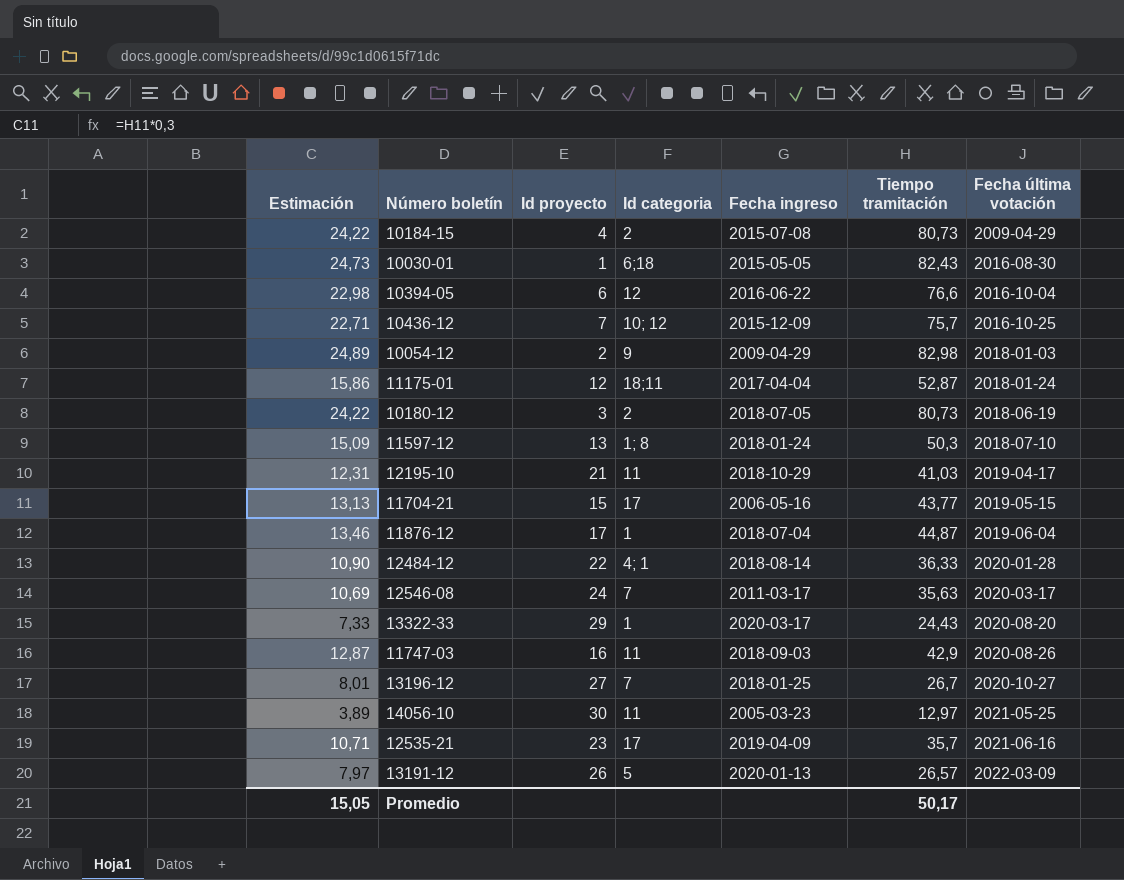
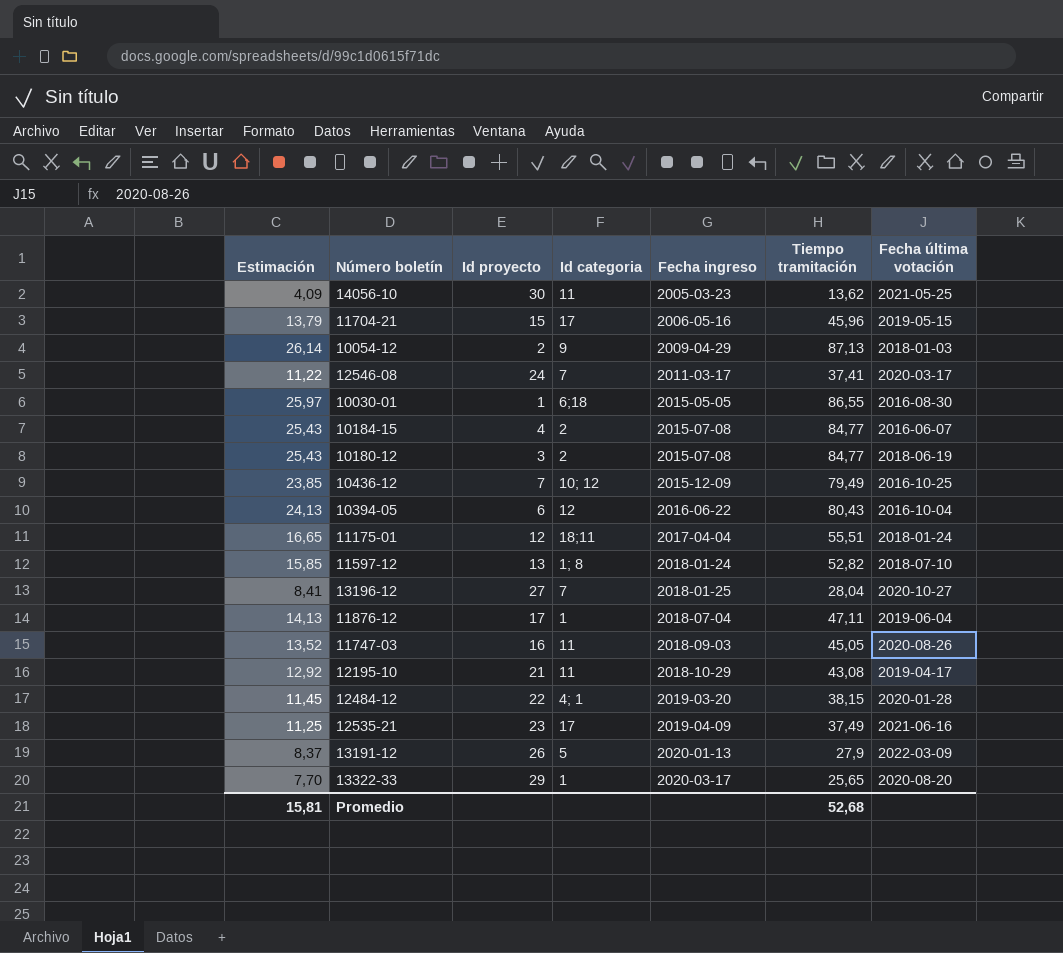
row order: Fecha última votación ascending -> Fecha ingreso ascending
14056-10 | Estimación: 3,89 -> 4,09
14056-10 | Tiempo tramitación: 12,97 -> 13,62
11704-21 | Estimación: 13,13 -> 13,79
11704-21 | Tiempo tramitación: 43,77 -> 45,96
10054-12 | Estimación: 24,89 -> 26,14
10054-12 | Tiempo tramitación: 82,98 -> 87,13
12546-08 | Estimación: 10,69 -> 11,22
12546-08 | Tiempo tramitación: 35,63 -> 37,41
10030-01 | Estimación: 24,73 -> 25,97
10030-01 | Tiempo tramitación: 82,43 -> 86,55
10184-15 | Estimación: 24,22 -> 25,43
10184-15 | Tiempo tramitación: 80,73 -> 84,77
10184-15 | Fecha última votación: 2009-04-29 -> 2016-06-07
10180-12 | Estimación: 24,22 -> 25,43
10180-12 | Fecha ingreso: 2018-07-05 -> 2015-07-08
10180-12 | Tiempo tramitación: 80,73 -> 84,77
10436-12 | Estimación: 22,71 -> 23,85
10436-12 | Tiempo tramitación: 75,7 -> 79,49
10394-05 | Estimación: 22,98 -> 24,13
10394-05 | Tiempo tramitación: 76,6 -> 80,43
11175-01 | Estimación: 15,86 -> 16,65
11175-01 | Tiempo tramitación: 52,87 -> 55,51
11597-12 | Estimación: 15,09 -> 15,85
11597-12 | Tiempo tramitación: 50,3 -> 52,82
13196-12 | Estimación: 8,01 -> 8,41
13196-12 | Tiempo tramitación: 26,7 -> 28,04
11876-12 | Estimación: 13,46 -> 14,13
11876-12 | Tiempo tramitación: 44,87 -> 47,11
11747-03 | Estimación: 12,87 -> 13,52
11747-03 | Tiempo tramitación: 42,9 -> 45,05
12195-10 | Estimación: 12,31 -> 12,92
12195-10 | Tiempo tramitación: 41,03 -> 43,08
12484-12 | Estimación: 10,90 -> 11,45
12484-12 | Fecha ingreso: 2018-08-14 -> 2019-03-20
12484-12 | Tiempo tramitación: 36,33 -> 38,15
12535-21 | Estimación: 10,71 -> 11,25
12535-21 | Tiempo tramitación: 35,7 -> 37,49
13191-12 | Estimación: 7,97 -> 8,37
13191-12 | Tiempo tramitación: 26,57 -> 27,9
13322-33 | Estimación: 7,33 -> 7,70
13322-33 | Tiempo tramitación: 24,43 -> 25,65
Promedio | Estimación: 15,05 -> 15,81
Promedio | Tiempo tramitación: 50,17 -> 52,68

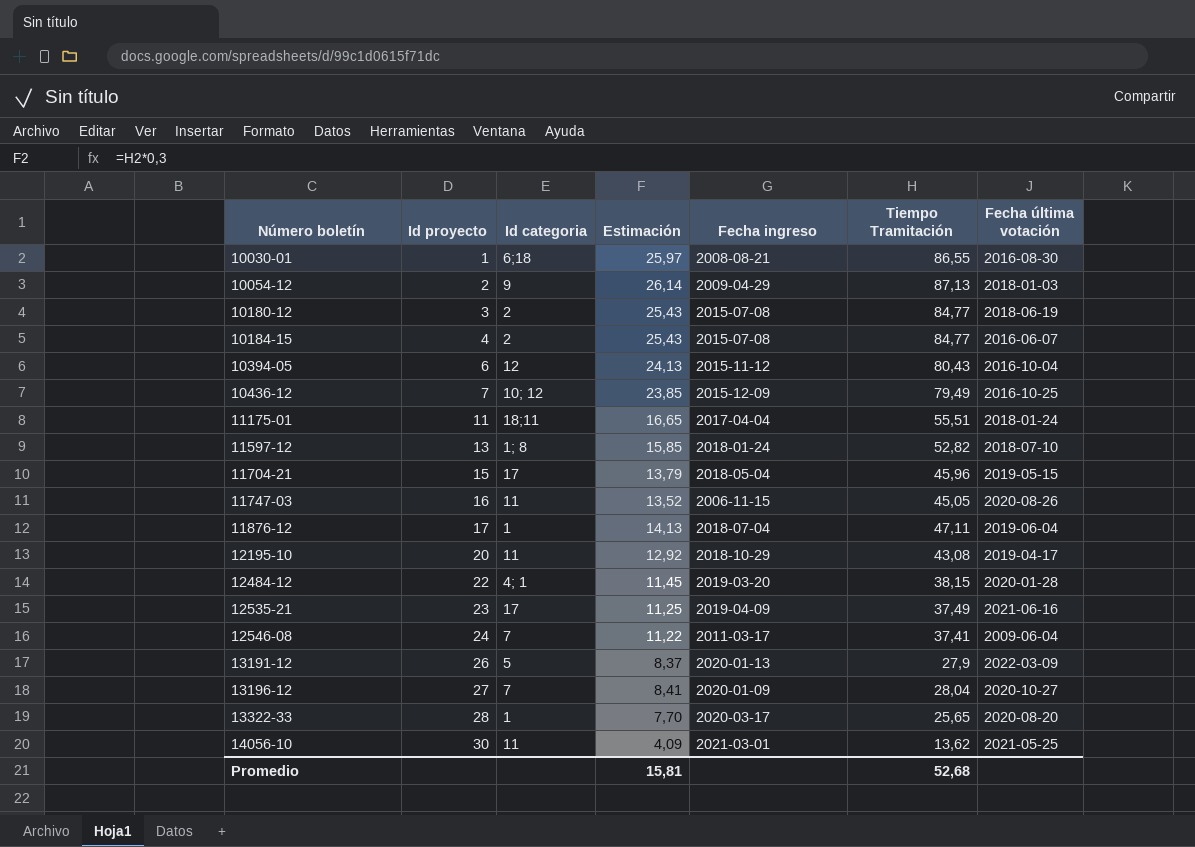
row order: Fecha ingreso ascending -> Número boletín ascending
column Estimación | position: 1 -> 4
column name: Tiempo tramitación -> Tiempo Tramitación
10030-01 | Fecha ingreso: 2015-05-05 -> 2008-08-21
10394-05 | Fecha ingreso: 2016-06-22 -> 2015-11-12
11175-01 | Id proyecto: 12 -> 11
11704-21 | Fecha ingreso: 2006-05-16 -> 2018-05-04
11747-03 | Fecha ingreso: 2018-09-03 -> 2006-11-15
12195-10 | Id proyecto: 21 -> 20
12546-08 | Fecha última votación: 2020-03-17 -> 2009-06-04
13196-12 | Fecha ingreso: 2018-01-25 -> 2020-01-09
13322-33 | Id proyecto: 29 -> 28
14056-10 | Fecha ingreso: 2005-03-23 -> 2021-03-01

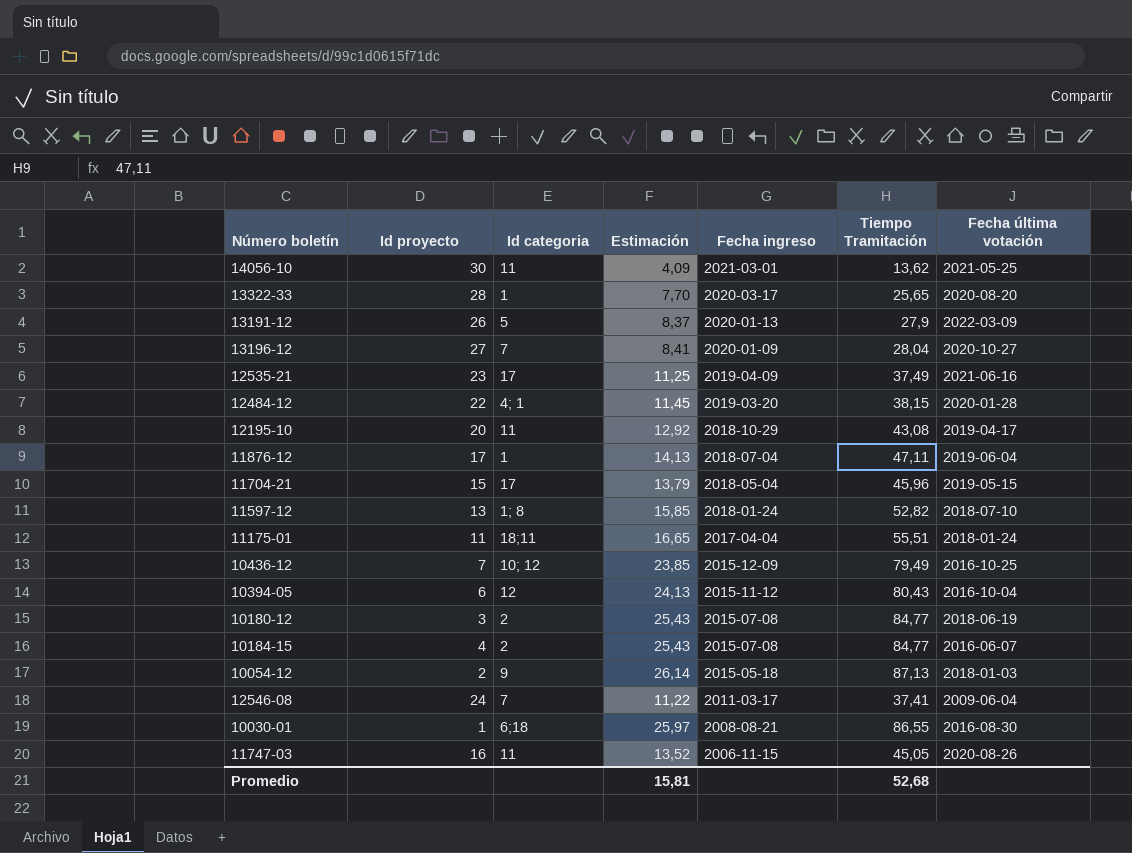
row order: Número boletín ascending -> Fecha ingreso descending
10054-12 | Fecha ingreso: 2009-04-29 -> 2015-05-18

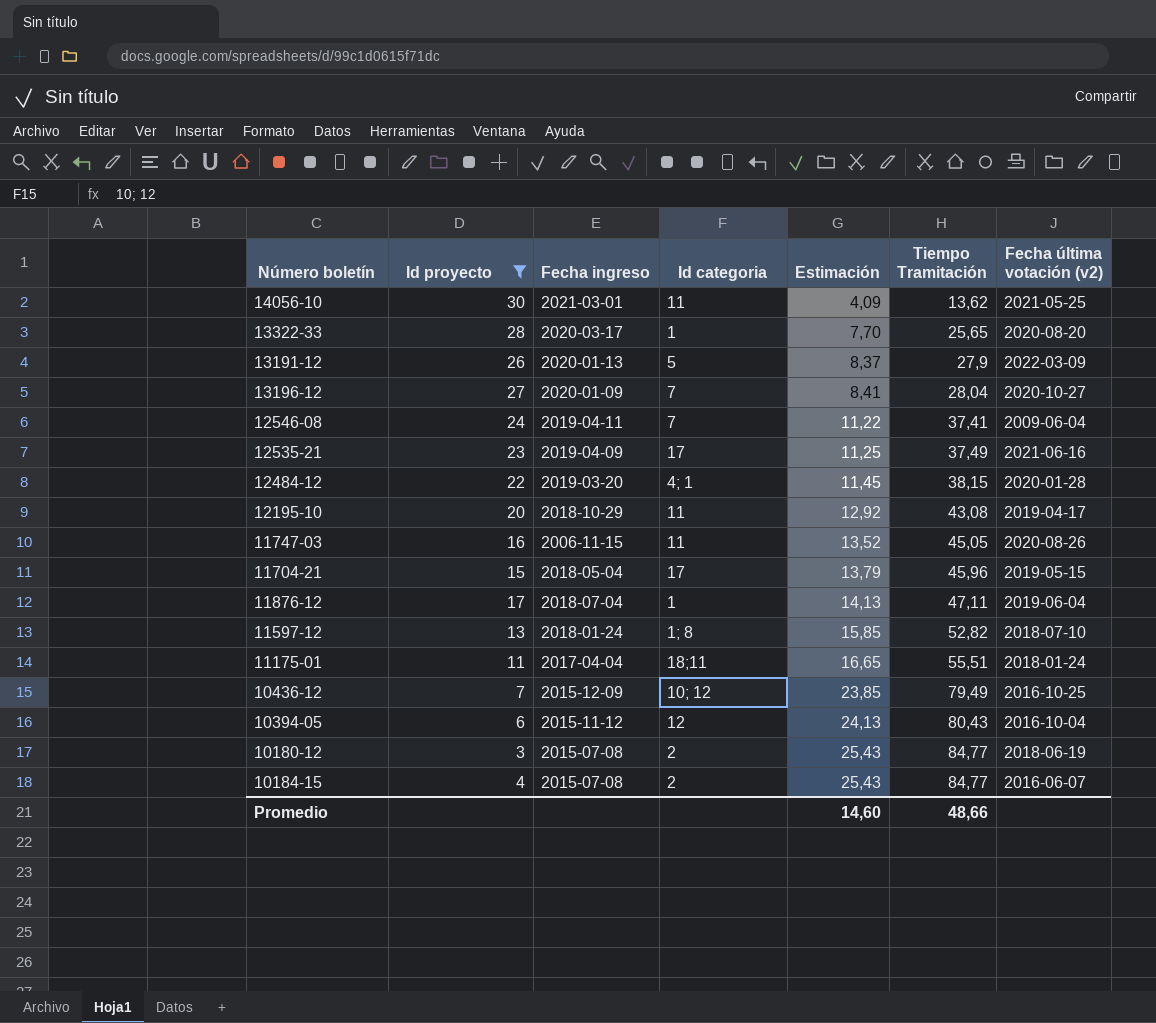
filter: none -> Id proyecto >= 3
row order: Fecha ingreso descending -> Estimación ascending
column Fecha ingreso | position: 5 -> 3
column name: Fecha última votación -> Fecha última votación (v2)
12546-08 | Fecha ingreso: 2011-03-17 -> 2019-04-11
Promedio | Estimación: 15,81 -> 14,60
Promedio | Tiempo Tramitación: 52,68 -> 48,66

